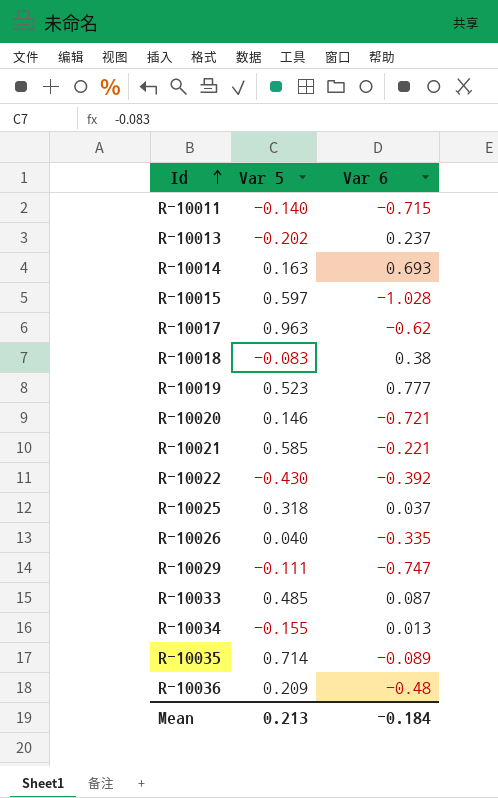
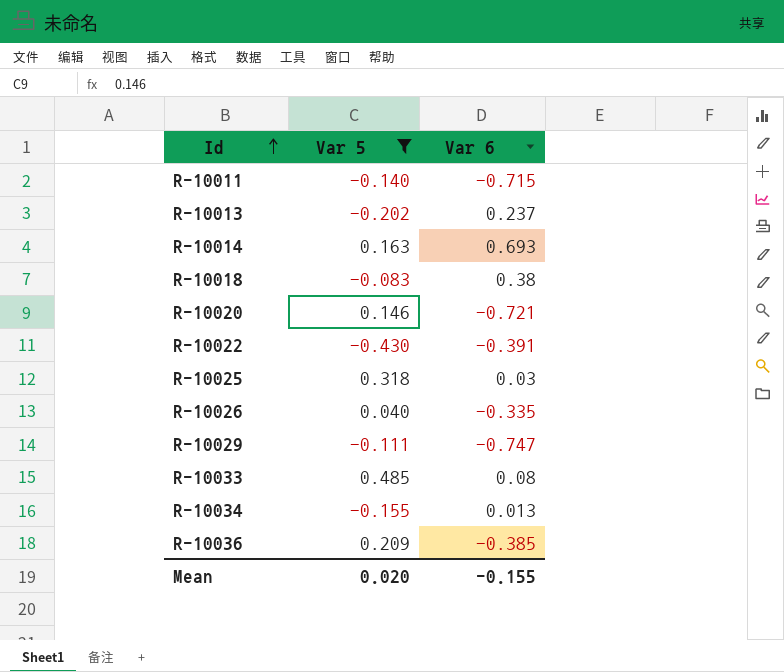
filter: none -> Var 5 <= 0.485
R-10022 | Var 6: -0.392 -> -0.391
R-10025 | Var 6: 0.037 -> 0.03
R-10033 | Var 6: 0.087 -> 0.08
R-10036 | Var 6: -0.48 -> -0.385
Mean | Var 5: 0.213 -> 0.020
Mean | Var 6: -0.184 -> -0.155

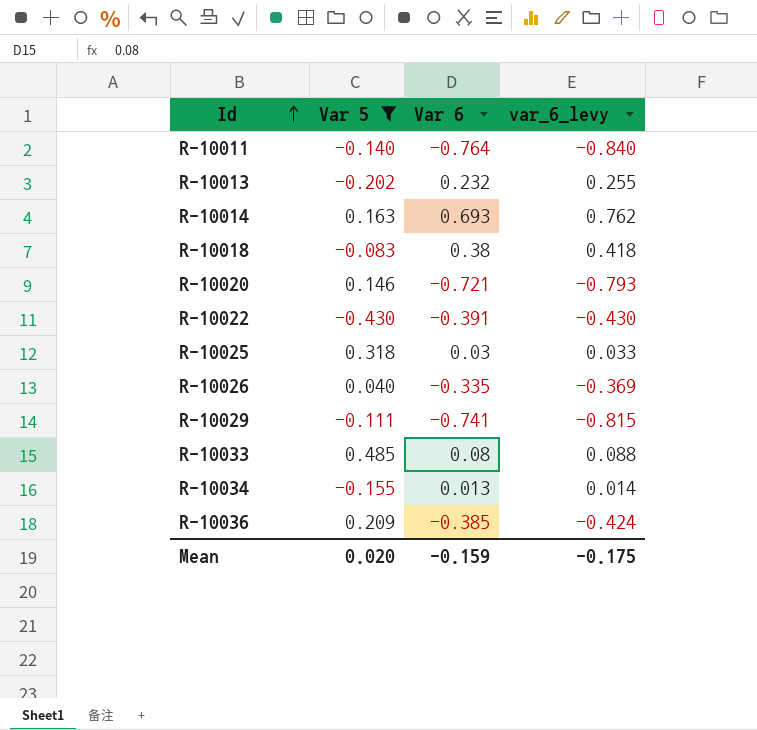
column var_6_levy | formula: none -> [Var 6] * 1.1
R-10011 | Var 6: -0.715 -> -0.764
R-10013 | Var 6: 0.237 -> 0.232
R-10029 | Var 6: -0.747 -> -0.741
Mean | Var 6: -0.155 -> -0.159

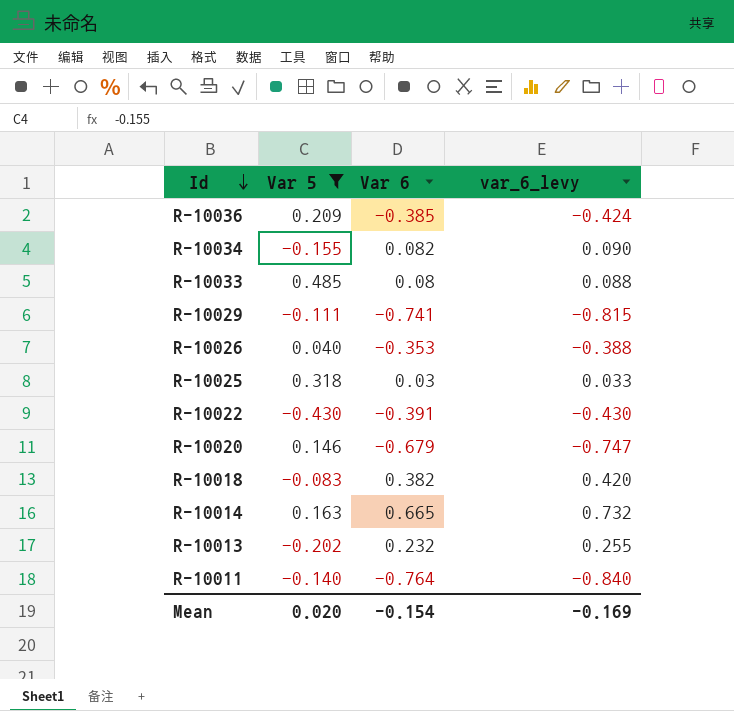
row order: Id ascending -> Id descending
R-10034 | Var 6: 0.013 -> 0.082
R-10034 | var_6_levy: 0.014 -> 0.090
R-10026 | Var 6: -0.335 -> -0.353
R-10026 | var_6_levy: -0.369 -> -0.388
R-10020 | Var 6: -0.721 -> -0.679
R-10020 | var_6_levy: -0.793 -> -0.747
R-10018 | Var 6: 0.38 -> 0.382
R-10018 | var_6_levy: 0.418 -> 0.420
R-10014 | Var 6: 0.693 -> 0.665
R-10014 | var_6_levy: 0.762 -> 0.732
Mean | Var 6: -0.159 -> -0.154
Mean | var_6_levy: -0.175 -> -0.169

